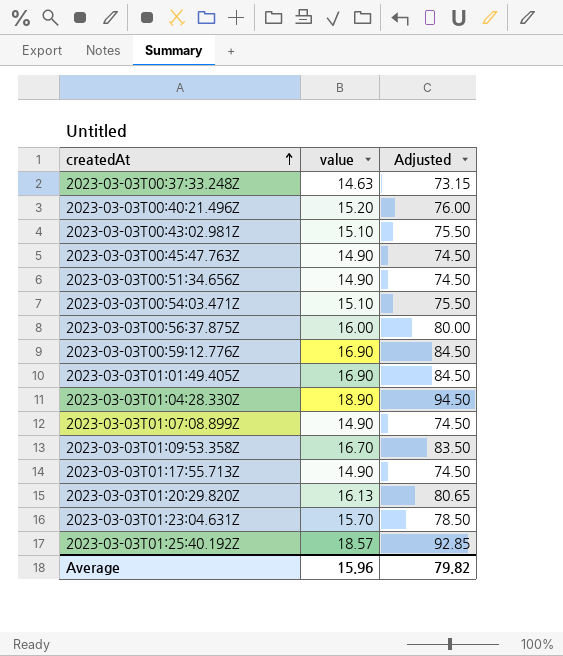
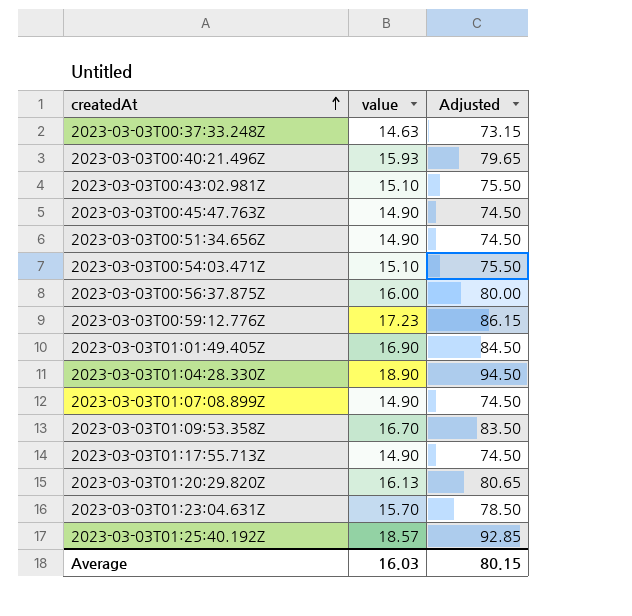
2023-03-03T00:40:21.496Z | value: 15.20 -> 15.93
2023-03-03T00:40:21.496Z | Adjusted: 76.00 -> 79.65
2023-03-03T00:59:12.776Z | value: 16.90 -> 17.23
2023-03-03T00:59:12.776Z | Adjusted: 84.50 -> 86.15
Average | value: 15.96 -> 16.03
Average | Adjusted: 79.82 -> 80.15

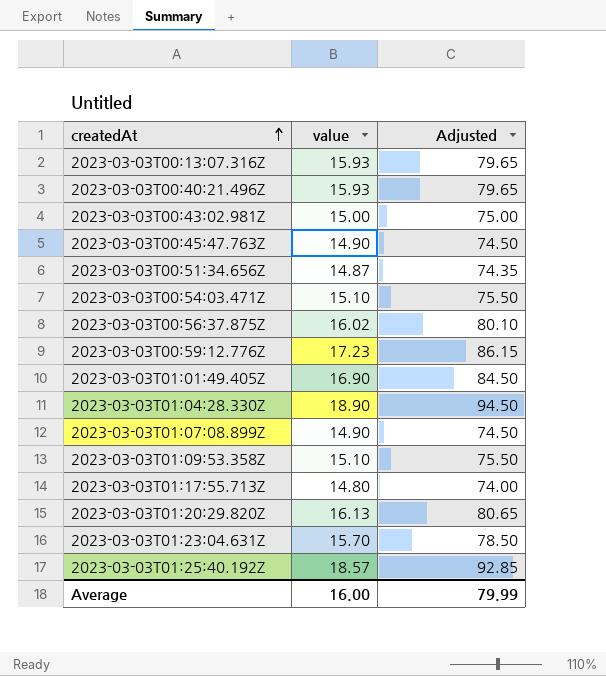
row 2023-03-03T00:37:33.248Z: 14.63 | 73.15 -> none
row 2023-03-03T00:13:07.316Z: none -> 15.93 | 79.65
2023-03-03T00:43:02.981Z | value: 15.10 -> 15.00
2023-03-03T00:43:02.981Z | Adjusted: 75.50 -> 75.00
2023-03-03T00:51:34.656Z | value: 14.90 -> 14.87
2023-03-03T00:51:34.656Z | Adjusted: 74.50 -> 74.35
2023-03-03T00:56:37.875Z | value: 16.00 -> 16.02
2023-03-03T00:56:37.875Z | Adjusted: 80.00 -> 80.10
2023-03-03T01:09:53.358Z | value: 16.70 -> 15.10
2023-03-03T01:09:53.358Z | Adjusted: 83.50 -> 75.50
2023-03-03T01:17:55.713Z | value: 14.90 -> 14.80
2023-03-03T01:17:55.713Z | Adjusted: 74.50 -> 74.00
Average | value: 16.03 -> 16.00
Average | Adjusted: 80.15 -> 79.99

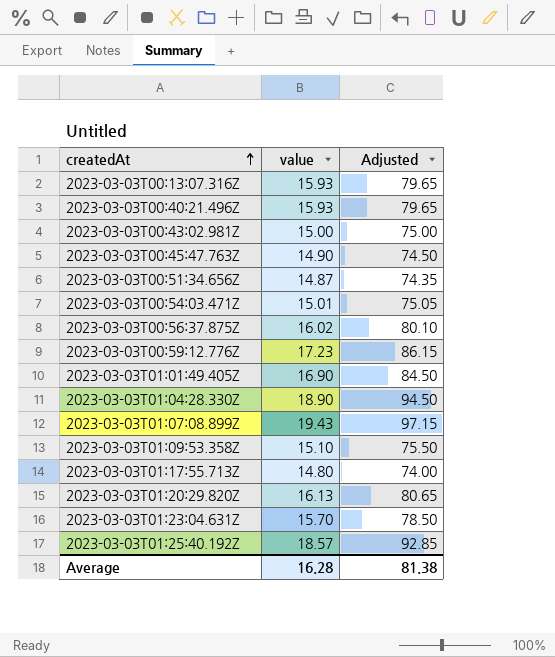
2023-03-03T00:54:03.471Z | value: 15.10 -> 15.01
2023-03-03T00:54:03.471Z | Adjusted: 75.50 -> 75.05
2023-03-03T01:07:08.899Z | value: 14.90 -> 19.43
2023-03-03T01:07:08.899Z | Adjusted: 74.50 -> 97.15
Average | value: 16.00 -> 16.28
Average | Adjusted: 79.99 -> 81.38

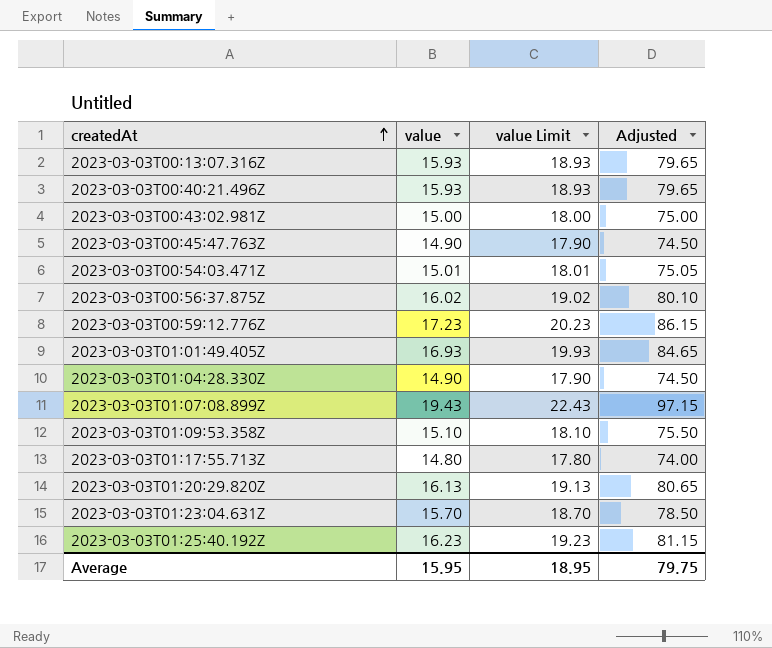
column value Limit | formula: none -> [value] + 3
row 2023-03-03T00:51:34.656Z: 14.87 | 74.35 -> none
2023-03-03T01:01:49.405Z | value: 16.90 -> 16.93
2023-03-03T01:01:49.405Z | Adjusted: 84.50 -> 84.65
2023-03-03T01:04:28.330Z | value: 18.90 -> 14.90
2023-03-03T01:04:28.330Z | Adjusted: 94.50 -> 74.50
2023-03-03T01:25:40.192Z | value: 18.57 -> 16.23
2023-03-03T01:25:40.192Z | Adjusted: 92.85 -> 81.15
Average | value: 16.28 -> 15.95
Average | Adjusted: 81.38 -> 79.75

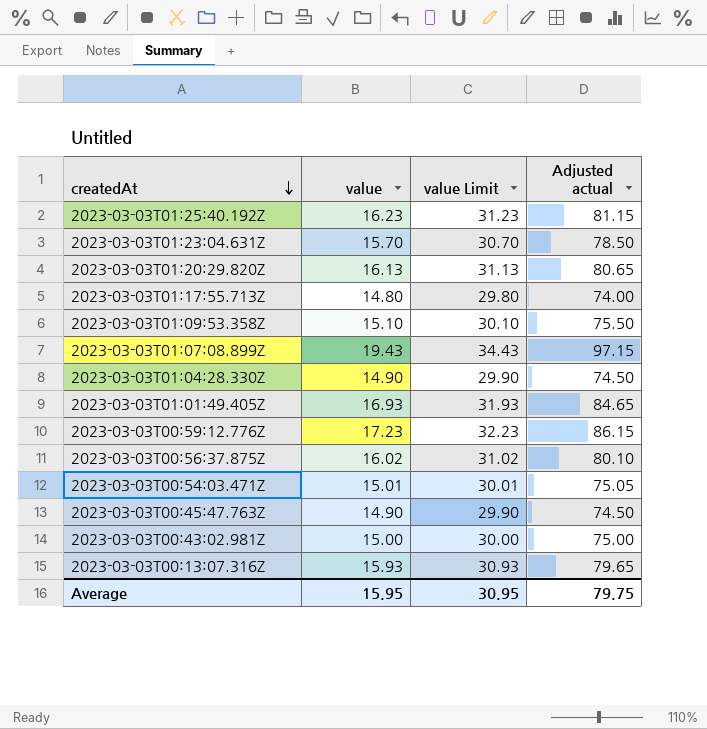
row order: createdAt ascending -> createdAt descending
column value Limit | formula: [value] + 3 -> [value] + 15
column name: Adjusted -> Adjusted actual
row 2023-03-03T00:40:21.496Z: 15.93 | 18.93 | 79.65 -> none
Average | value Limit: 18.95 -> 30.95

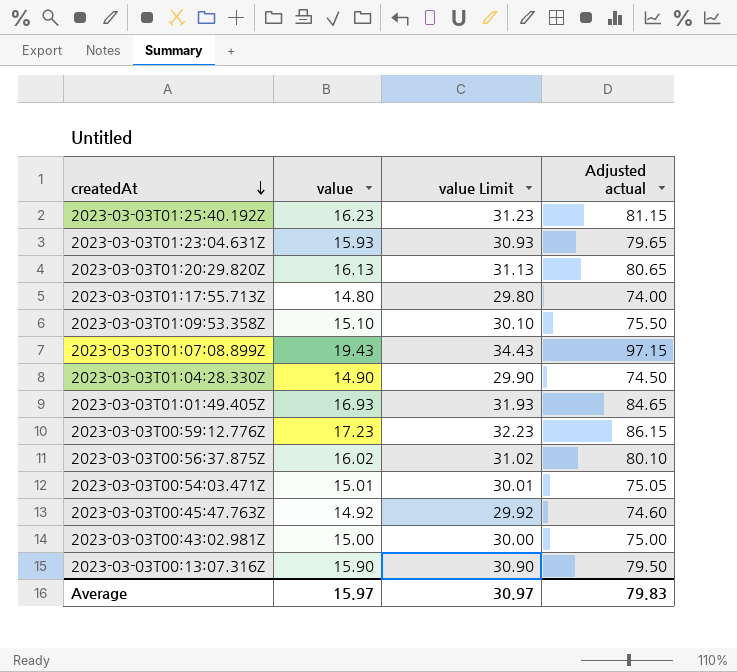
2023-03-03T01:23:04.631Z | value: 15.70 -> 15.93
2023-03-03T01:23:04.631Z | value Limit: 30.70 -> 30.93
2023-03-03T01:23:04.631Z | Adjusted actual: 78.50 -> 79.65
2023-03-03T00:45:47.763Z | value: 14.90 -> 14.92
2023-03-03T00:45:47.763Z | value Limit: 29.90 -> 29.92
2023-03-03T00:45:47.763Z | Adjusted actual: 74.50 -> 74.60
2023-03-03T00:13:07.316Z | value: 15.93 -> 15.90
2023-03-03T00:13:07.316Z | value Limit: 30.93 -> 30.90
2023-03-03T00:13:07.316Z | Adjusted actual: 79.65 -> 79.50
Average | value: 15.95 -> 15.97
Average | value Limit: 30.95 -> 30.97
Average | Adjusted actual: 79.75 -> 79.83

